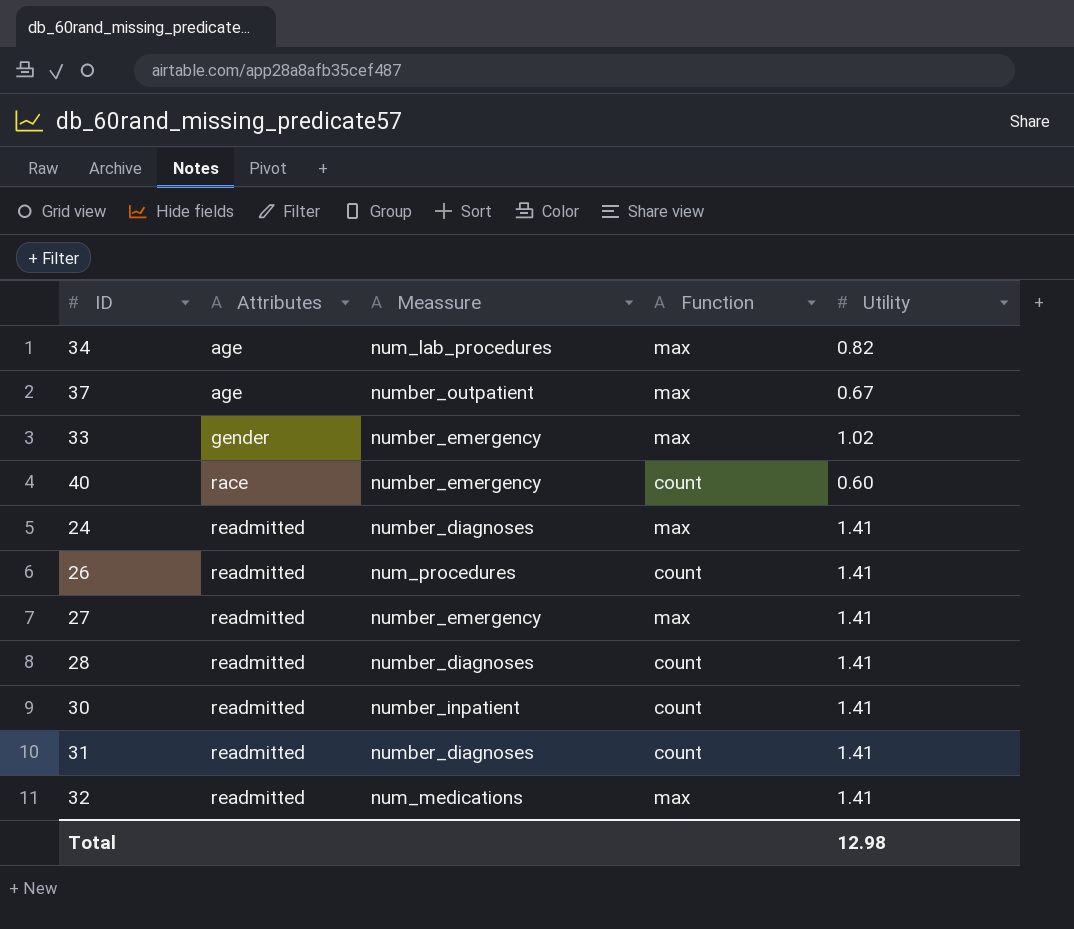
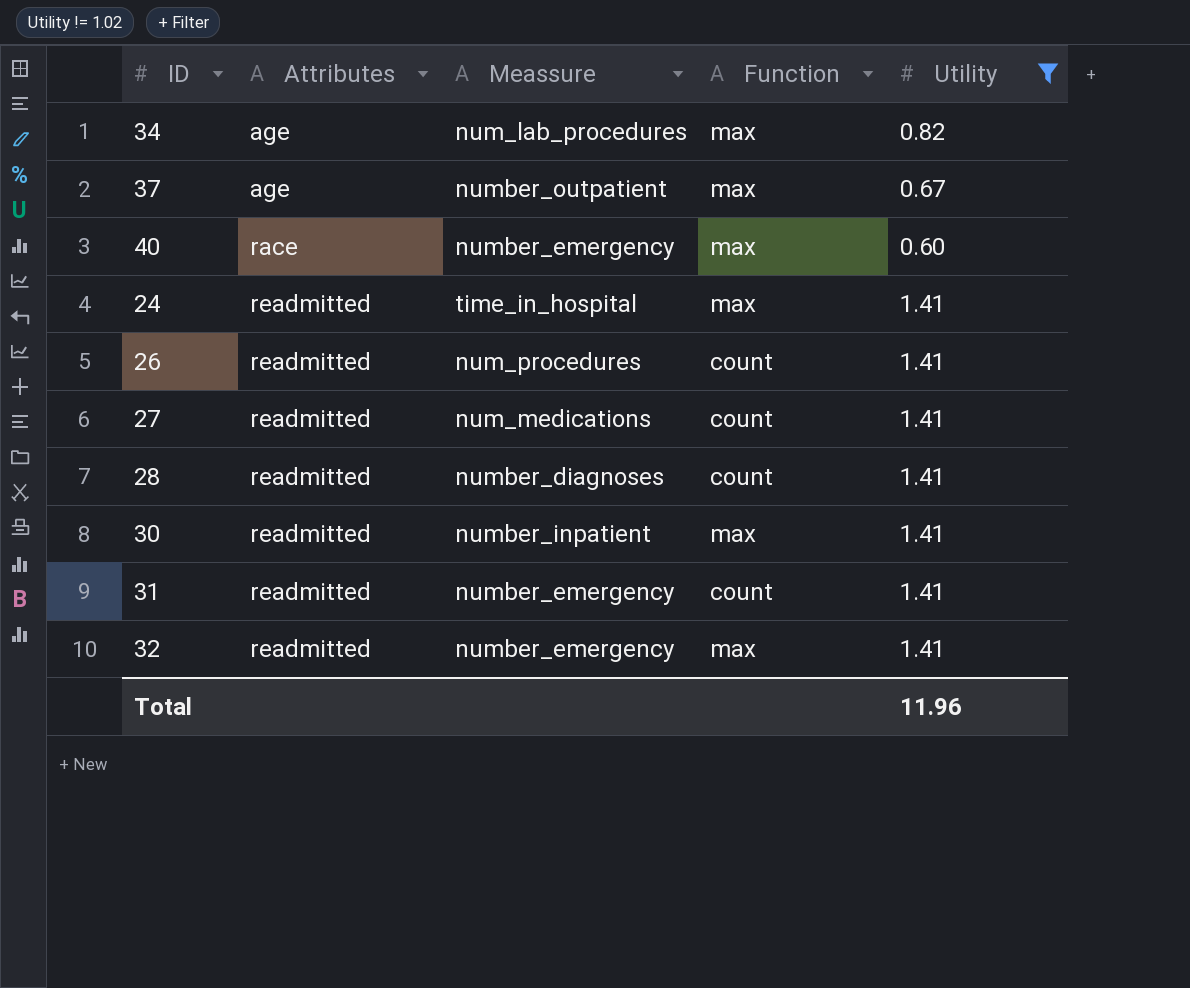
filter: none -> Utility != 1.02
40 | Function: count -> max
24 | Meassure: number_diagnoses -> time_in_hospital
27 | Meassure: number_emergency -> num_medications
27 | Function: max -> count
30 | Function: count -> max
31 | Meassure: number_diagnoses -> number_emergency
32 | Meassure: num_medications -> number_emergency
Total | Utility: 12.98 -> 11.96

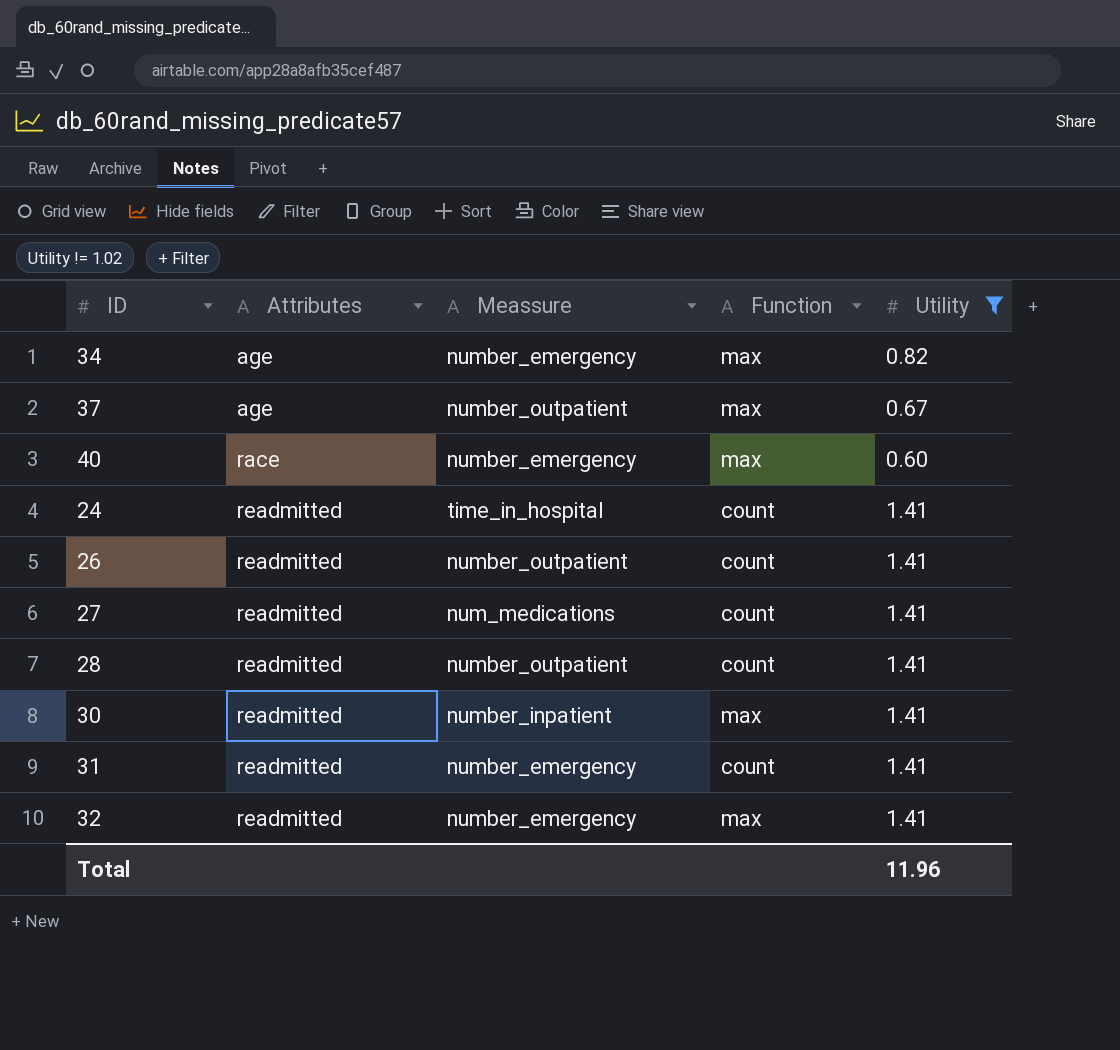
34 | Meassure: num_lab_procedures -> number_emergency
24 | Function: max -> count
26 | Meassure: num_procedures -> number_outpatient
28 | Meassure: number_diagnoses -> number_outpatient

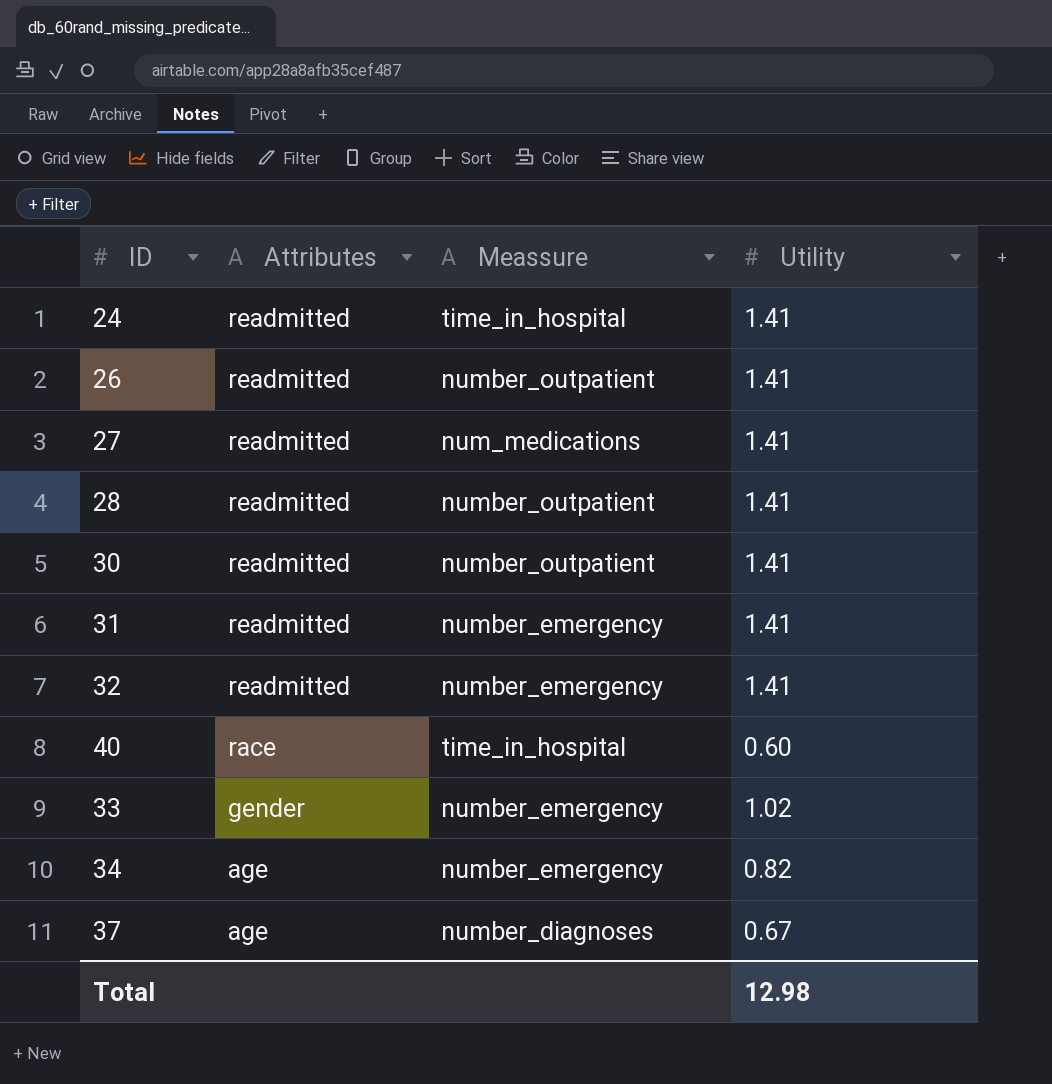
filter: Utility != 1.02 -> none
row order: Attributes ascending -> Attributes descending
column Function | position: 4 -> none
30 | Meassure: number_inpatient -> number_outpatient
40 | Meassure: number_emergency -> time_in_hospital
37 | Meassure: number_outpatient -> number_diagnoses
Total | Utility: 11.96 -> 12.98

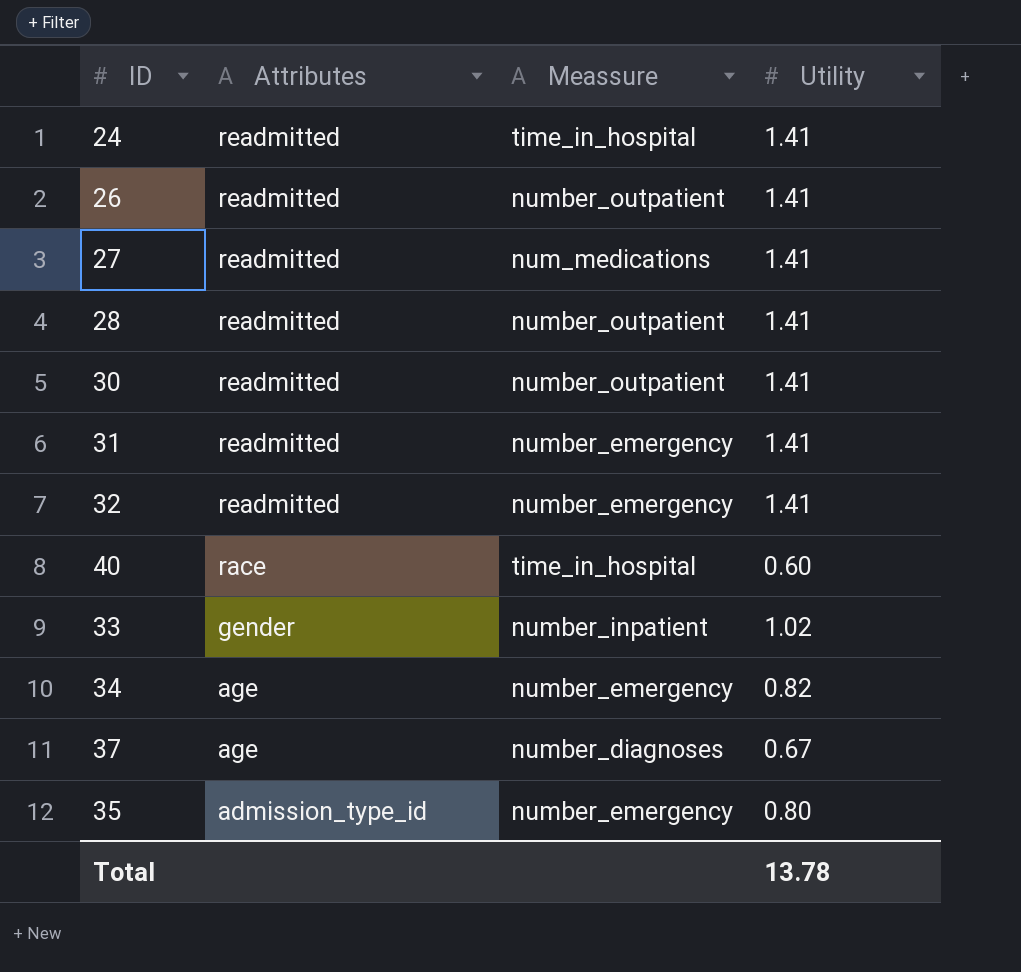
33 | Meassure: number_emergency -> number_inpatient
row 35: none -> admission_type_id | number_emergency | 0.80
Total | Utility: 12.98 -> 13.78

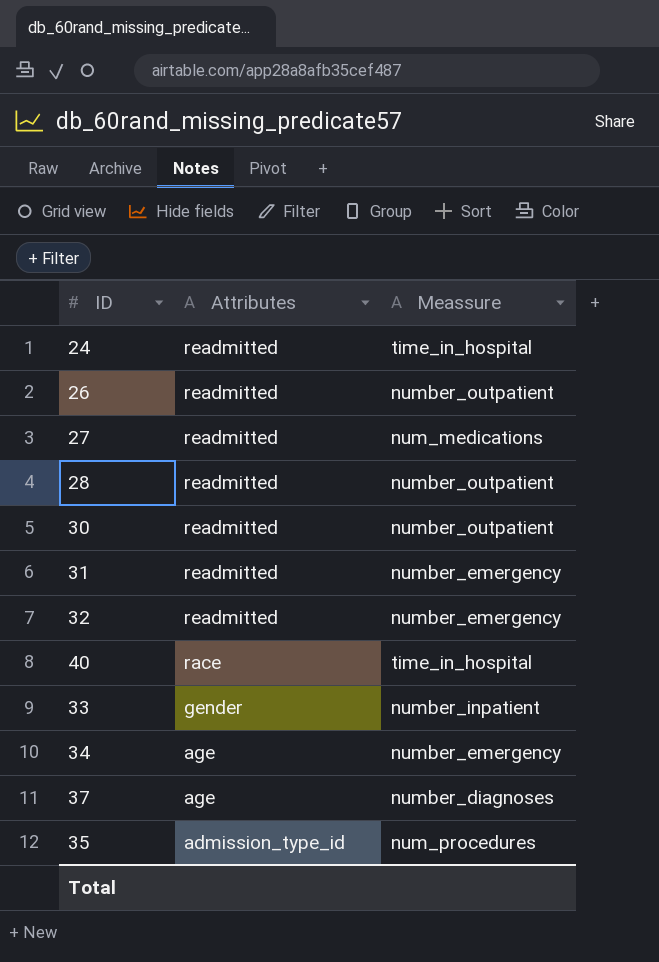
column Utility | position: 4 -> none
35 | Meassure: number_emergency -> num_procedures

